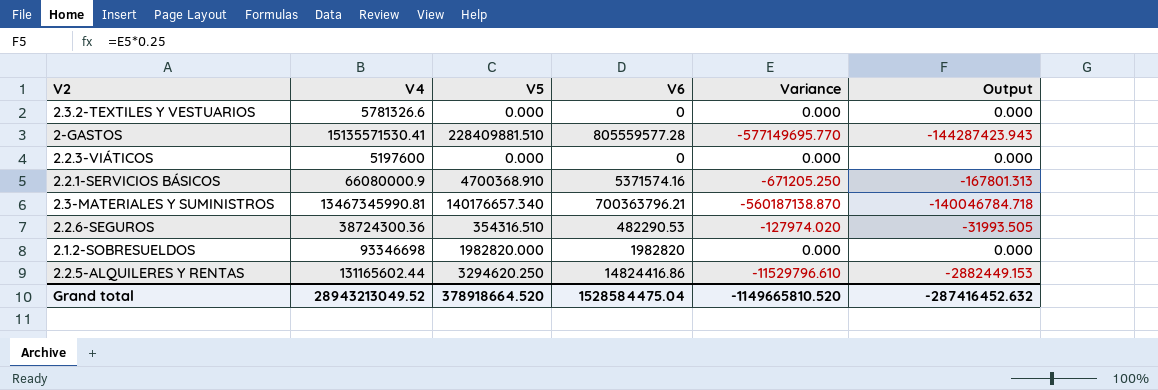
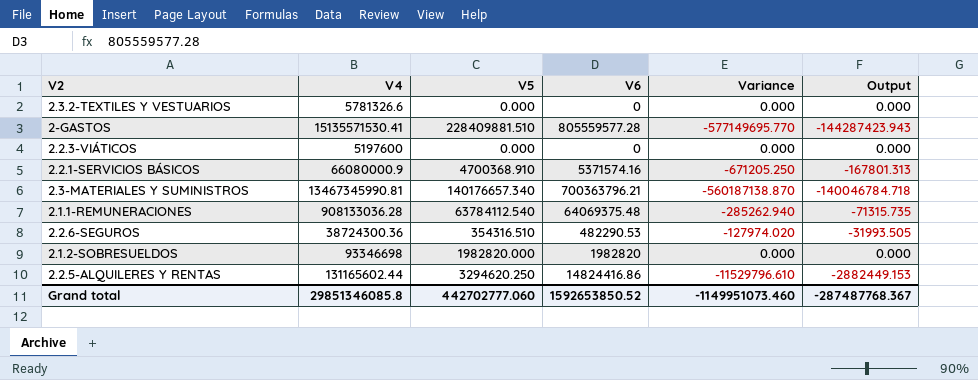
row 2.1.1-REMUNERACIONES: none -> 908133036.28 | 63784112.540 | 64069375.48 | -285262.940 | -71315.735
Grand total | V4: 28943213049.52 -> 29851346085.8
Grand total | V5: 378918664.520 -> 442702777.060
Grand total | V6: 1528584475.04 -> 1592653850.52
Grand total | Variance: -1149665810.520 -> -1149951073.460
Grand total | Output: -287416452.632 -> -287487768.367

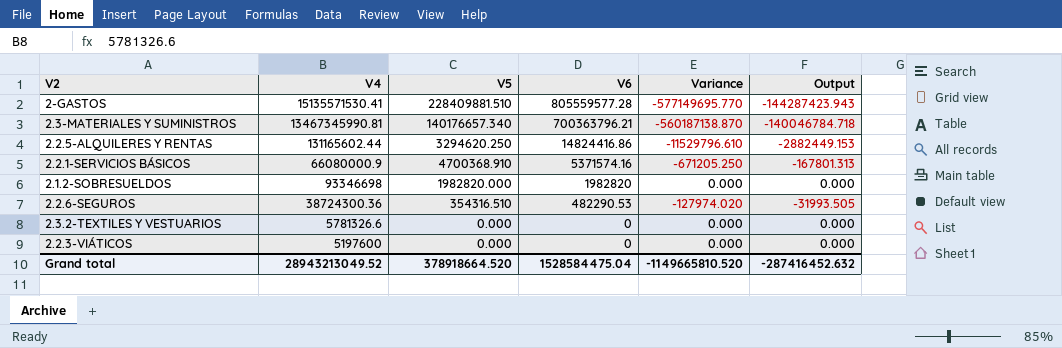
row order: none -> V6 descending
row 2.1.1-REMUNERACIONES: 908133036.28 | 63784112.540 | 64069375.48 | -285262.940 | -71315.735 -> none
Grand total | V4: 29851346085.8 -> 28943213049.52
Grand total | V5: 442702777.060 -> 378918664.520
Grand total | V6: 1592653850.52 -> 1528584475.04
Grand total | Variance: -1149951073.460 -> -1149665810.520
Grand total | Output: -287487768.367 -> -287416452.632

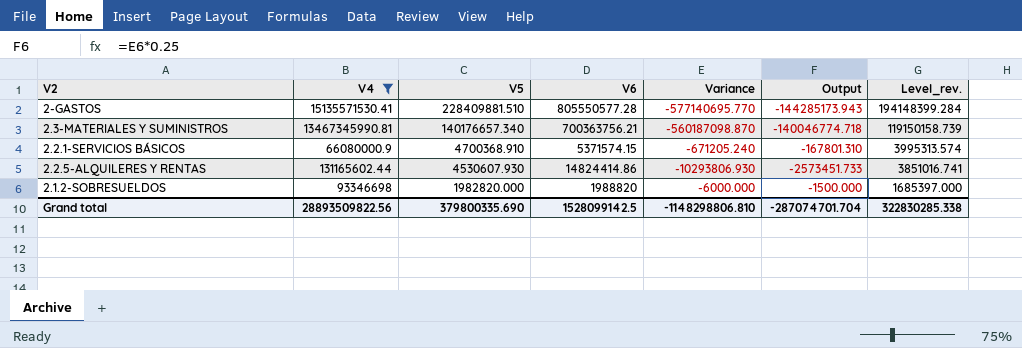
filter: none -> V4 >= 66080000.9
row order: V6 descending -> V5 descending
column Level_rev. | formula: none -> [V5] * 0.85
2-GASTOS | V6: 805559577.28 -> 805550577.28
2-GASTOS | Variance: -577149695.770 -> -577140695.770
2-GASTOS | Output: -144287423.943 -> -144285173.943
2.3-MATERIALES Y SUMINISTROS | V6: 700363796.21 -> 700363756.21
2.3-MATERIALES Y SUMINISTROS | Variance: -560187138.870 -> -560187098.870
2.3-MATERIALES Y SUMINISTROS | Output: -140046784.718 -> -140046774.718
2.2.1-SERVICIOS BÁSICOS | V6: 5371574.16 -> 5371574.15
2.2.1-SERVICIOS BÁSICOS | Variance: -671205.250 -> -671205.240
2.2.1-SERVICIOS BÁSICOS | Output: -167801.313 -> -167801.310
2.2.5-ALQUILERES Y RENTAS | V5: 3294620.250 -> 4530607.930
2.2.5-ALQUILERES Y RENTAS | V6: 14824416.86 -> 14824414.86
2.2.5-ALQUILERES Y RENTAS | Variance: -11529796.610 -> -10293806.930
2.2.5-ALQUILERES Y RENTAS | Output: -2882449.153 -> -2573451.733
2.1.2-SOBRESUELDOS | V6: 1982820 -> 1988820
2.1.2-SOBRESUELDOS | Variance: 0.000 -> -6000.000
2.1.2-SOBRESUELDOS | Output: 0.000 -> -1500.000
Grand total | V4: 28943213049.52 -> 28893509822.56
Grand total | V5: 378918664.520 -> 379800335.690
Grand total | V6: 1528584475.04 -> 1528099142.5
Grand total | Variance: -1149665810.520 -> -1148298806.810
Grand total | Output: -287416452.632 -> -287074701.704

